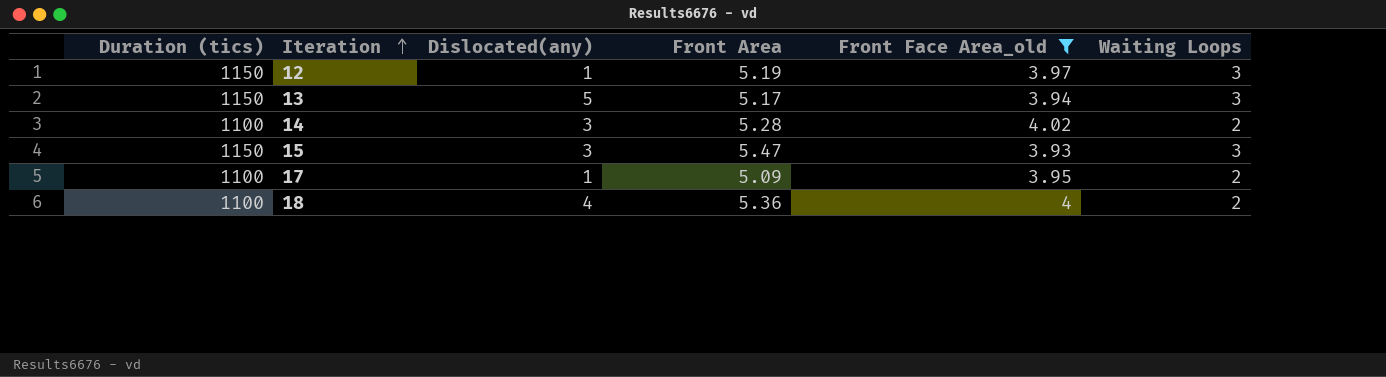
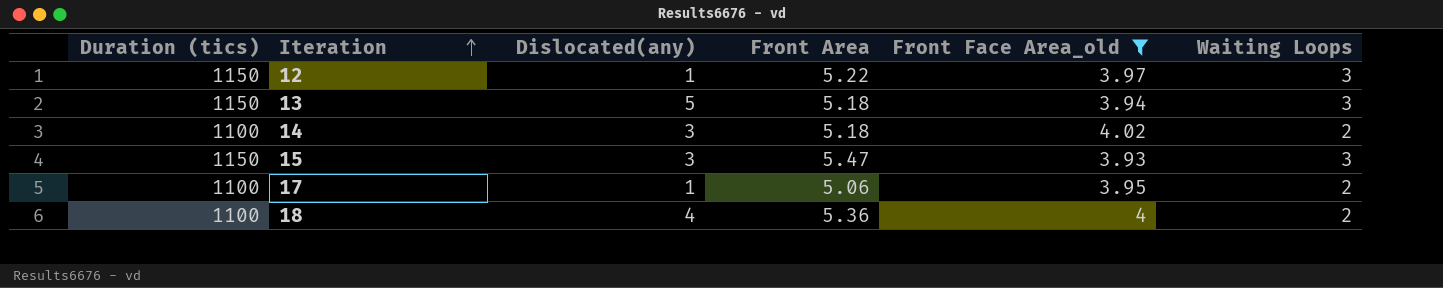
12 | Front Area: 5.19 -> 5.22
13 | Front Area: 5.17 -> 5.18
14 | Front Area: 5.28 -> 5.18
17 | Front Area: 5.09 -> 5.06

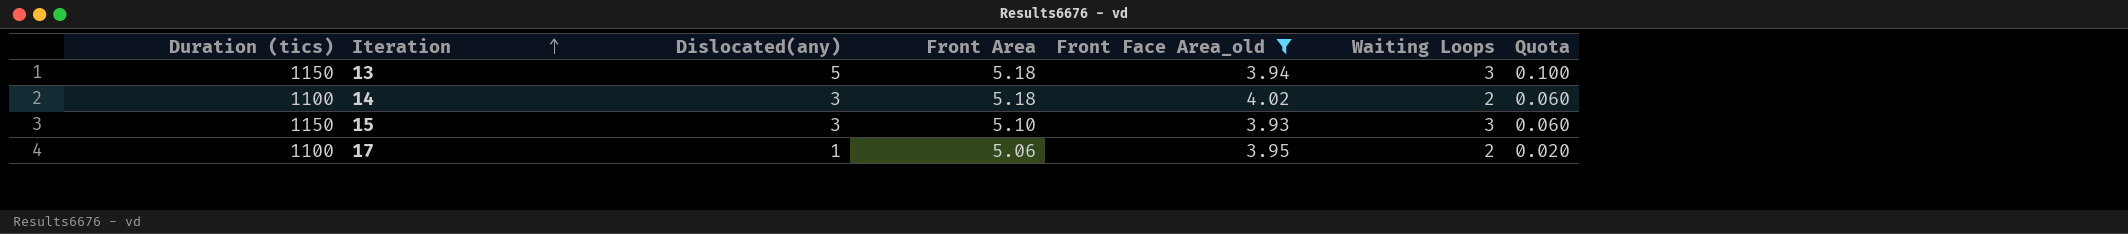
column Quota | formula: none -> [Dislocated(any)] * 0.02
row 12: 1150 | 1 | 5.22 | 3.97 | 3 -> none
row 18: 1100 | 4 | 5.36 | 4 | 2 -> none
15 | Front Area: 5.47 -> 5.10

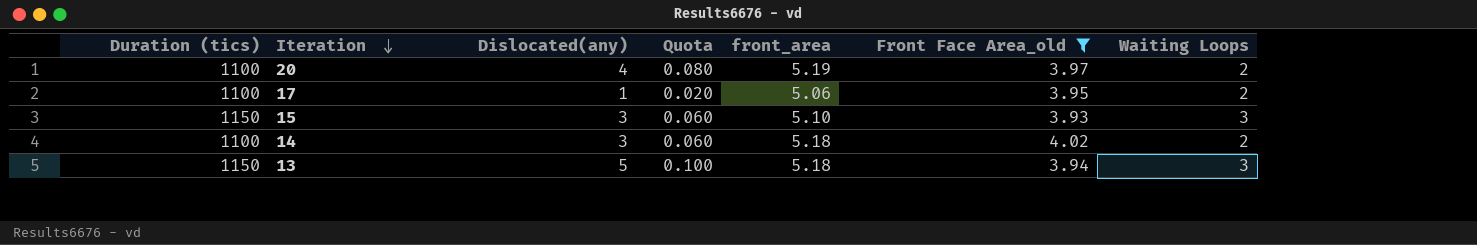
row order: Iteration ascending -> Iteration descending
column Quota | position: 7 -> 4
column name: Front Area -> front_area
row 20: none -> 1100 | 4 | 0.080 | 5.19 | 3.97 | 2

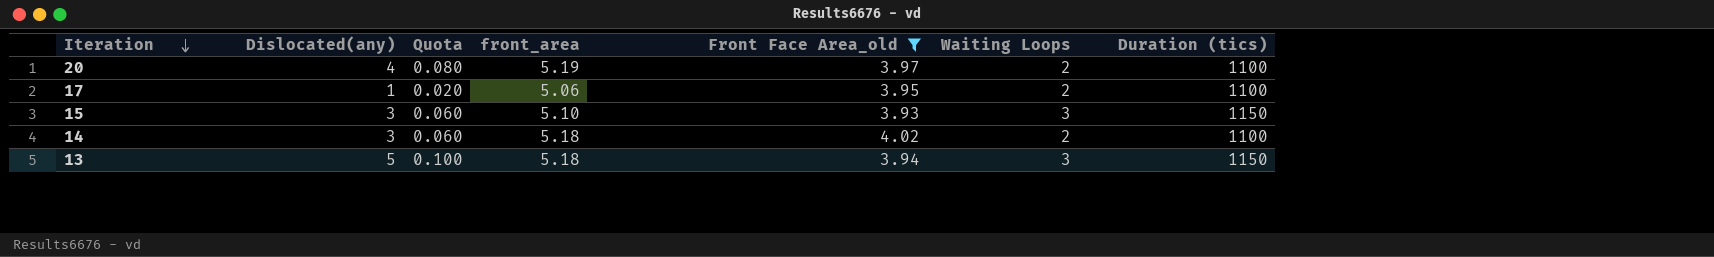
column Duration (tics) | position: 1 -> 7

